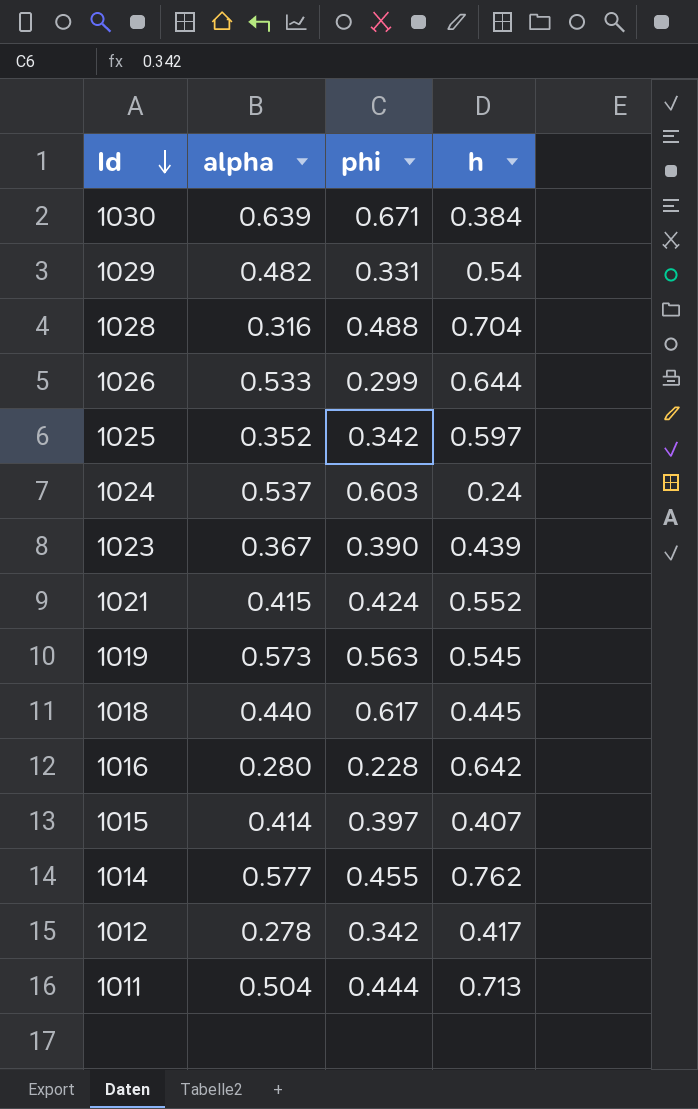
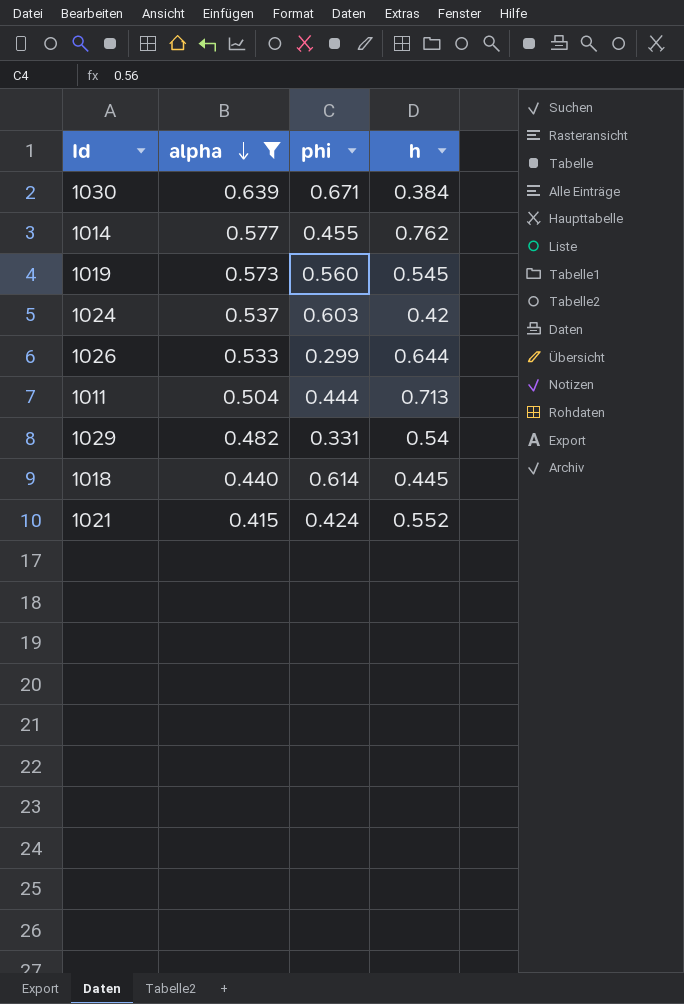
filter: none -> alpha >= 0.415
row order: Id descending -> alpha descending
1019 | phi: 0.563 -> 0.560
1024 | h: 0.24 -> 0.42
1018 | phi: 0.617 -> 0.614

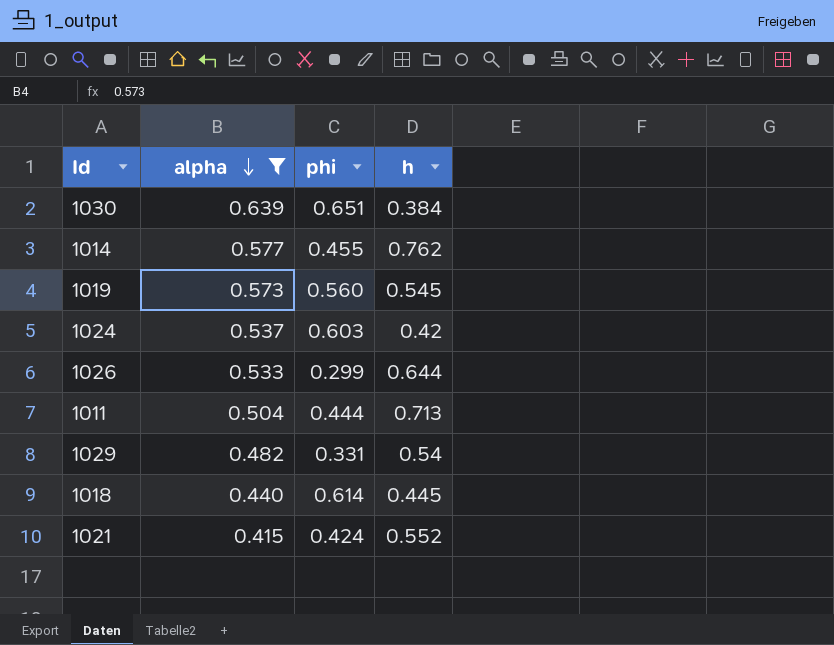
1030 | phi: 0.671 -> 0.651

